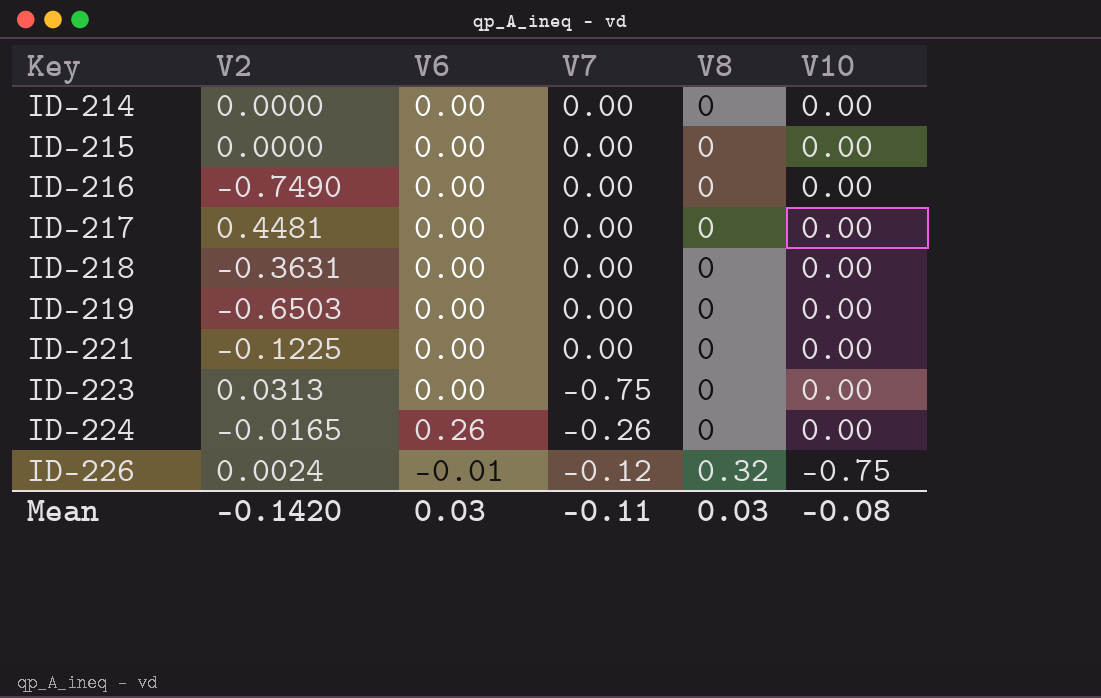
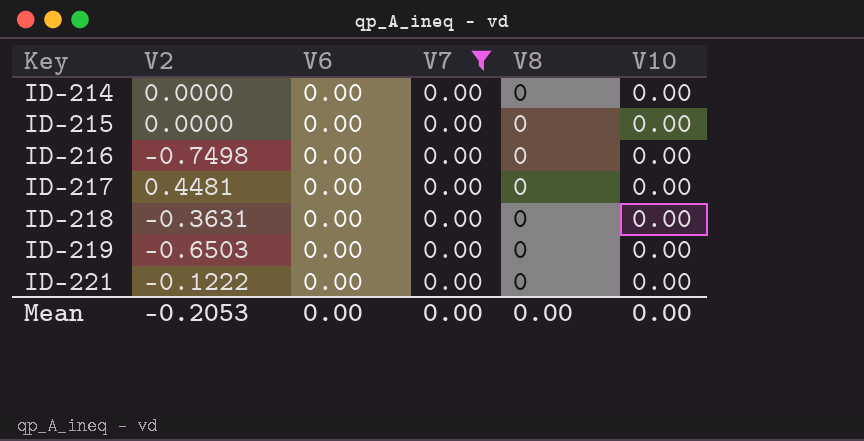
filter: none -> V7 = 0.00
ID-216 | V2: -0.7490 -> -0.7498
ID-221 | V2: -0.1225 -> -0.1222
Mean | V2: -0.1420 -> -0.2053
Mean | V6: 0.03 -> 0.00
Mean | V7: -0.11 -> 0.00
Mean | V8: 0.03 -> 0.00
Mean | V10: -0.08 -> 0.00

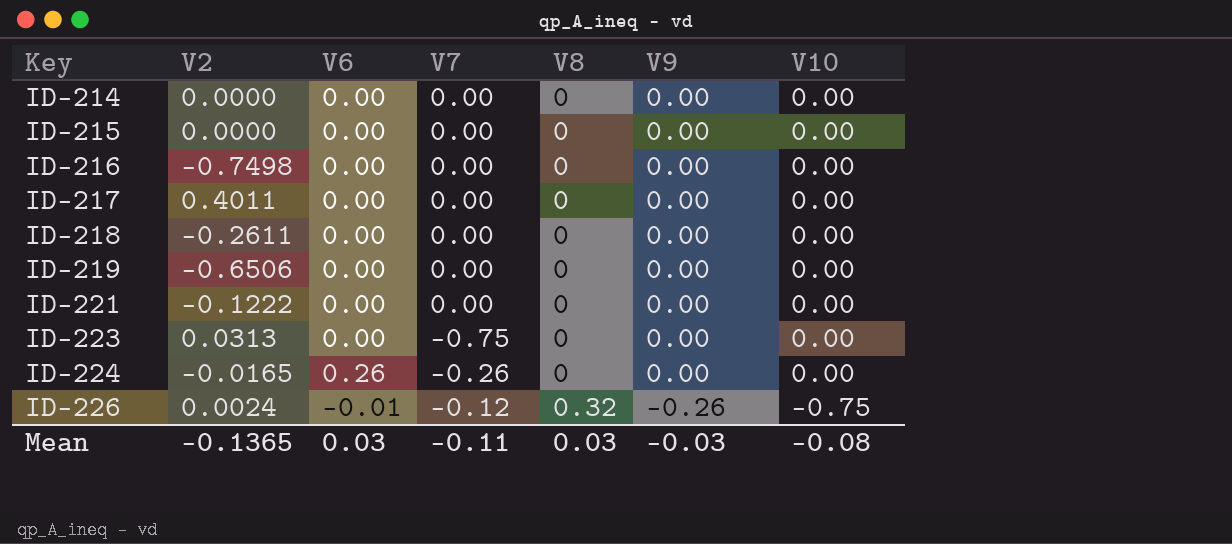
filter: V7 = 0.00 -> none
column V9 | position: none -> 6
ID-217 | V2: 0.4481 -> 0.4011
ID-218 | V2: -0.3631 -> -0.2611
ID-219 | V2: -0.6503 -> -0.6506
Mean | V2: -0.2053 -> -0.1365
Mean | V6: 0.00 -> 0.03
Mean | V7: 0.00 -> -0.11
Mean | V8: 0.00 -> 0.03
Mean | V10: 0.00 -> -0.08

